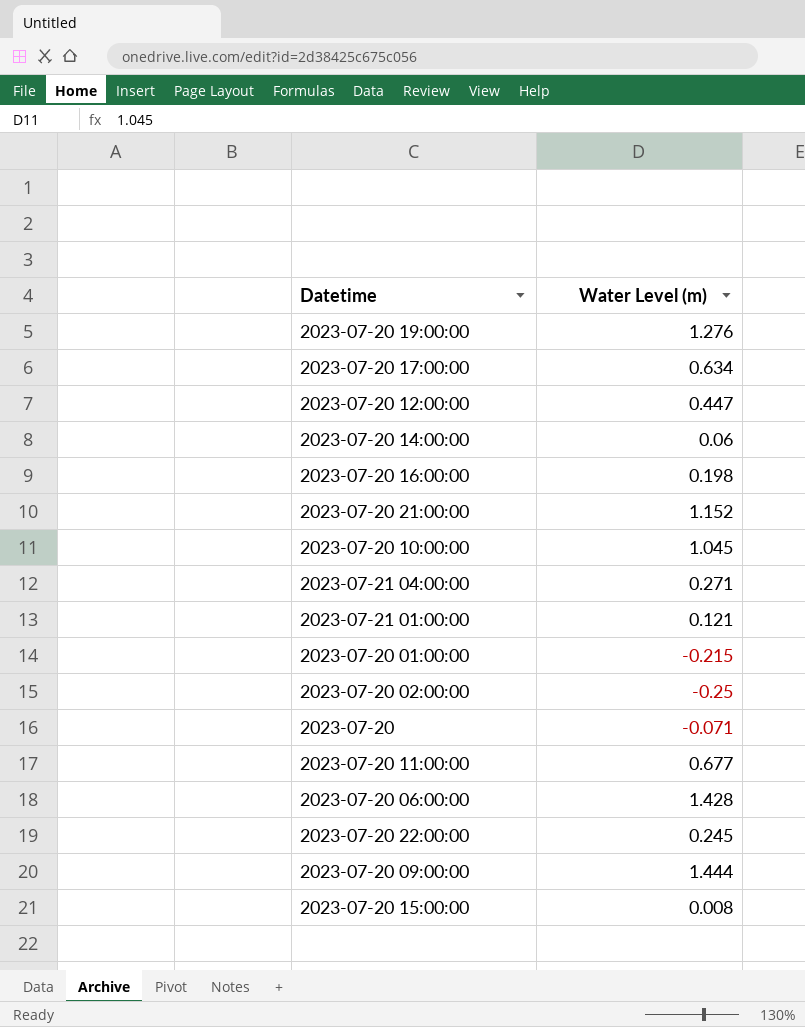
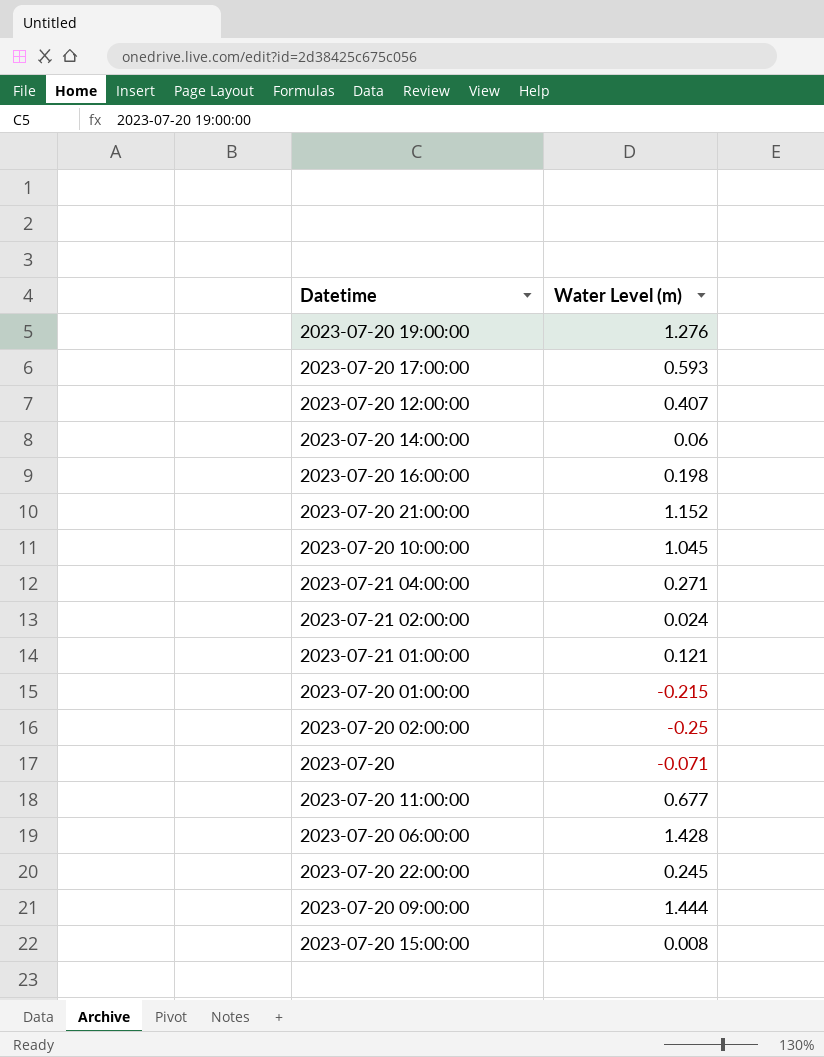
2023-07-20 17:00:00 | Water Level (m): 0.634 -> 0.593
2023-07-20 12:00:00 | Water Level (m): 0.447 -> 0.407
row 2023-07-21 02:00:00: none -> 0.024

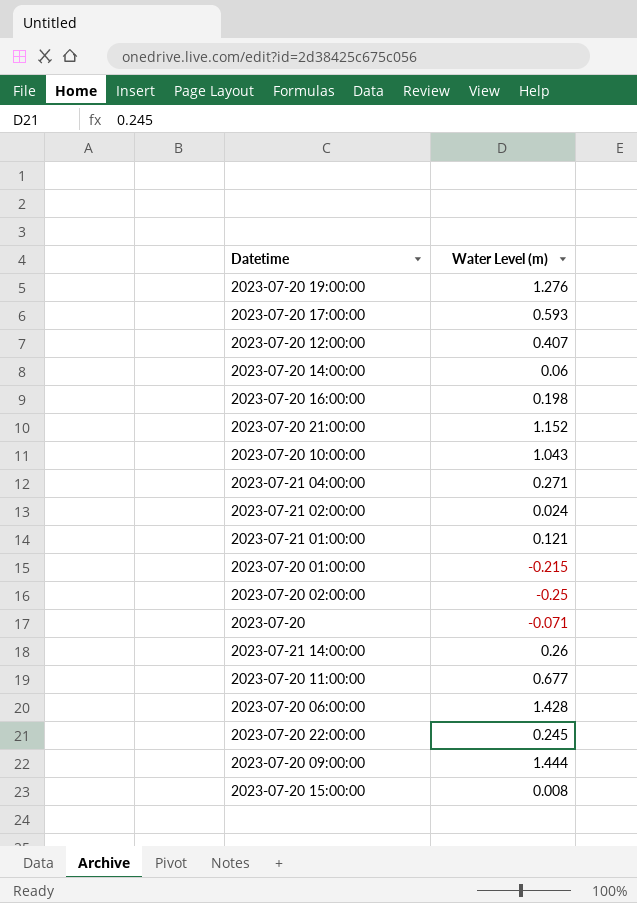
2023-07-20 10:00:00 | Water Level (m): 1.045 -> 1.043
row 2023-07-21 14:00:00: none -> 0.26

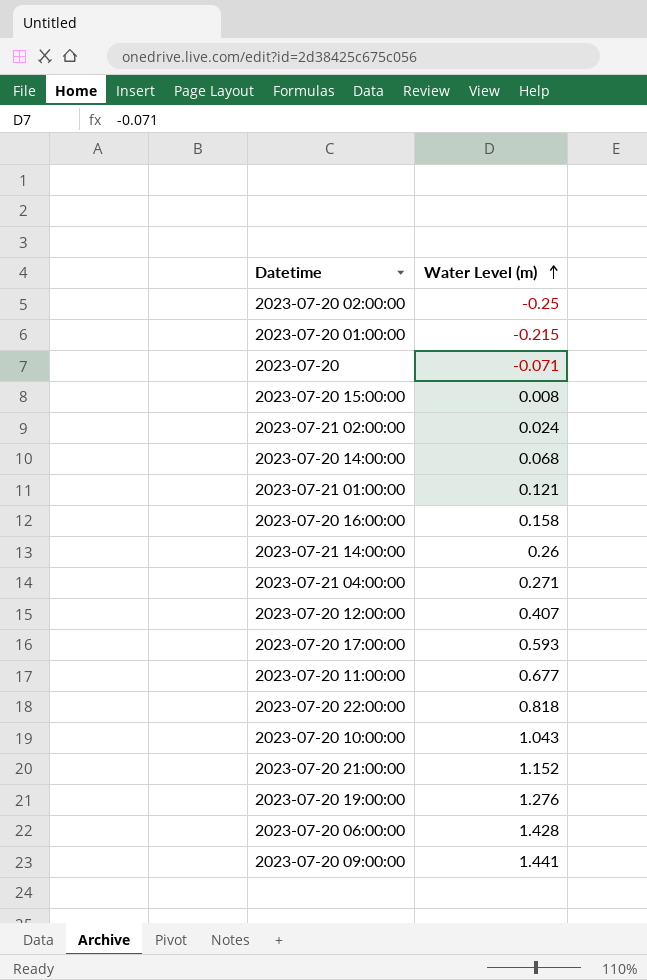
row order: none -> Water Level (m) ascending
2023-07-20 14:00:00 | Water Level (m): 0.06 -> 0.068
2023-07-20 16:00:00 | Water Level (m): 0.198 -> 0.158
2023-07-20 22:00:00 | Water Level (m): 0.245 -> 0.818
2023-07-20 09:00:00 | Water Level (m): 1.444 -> 1.441

